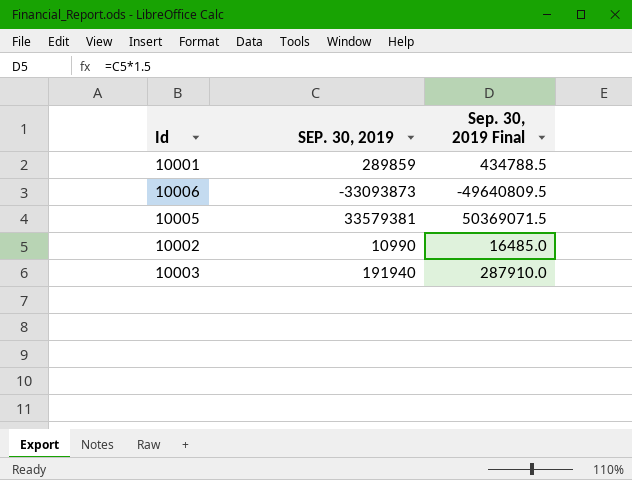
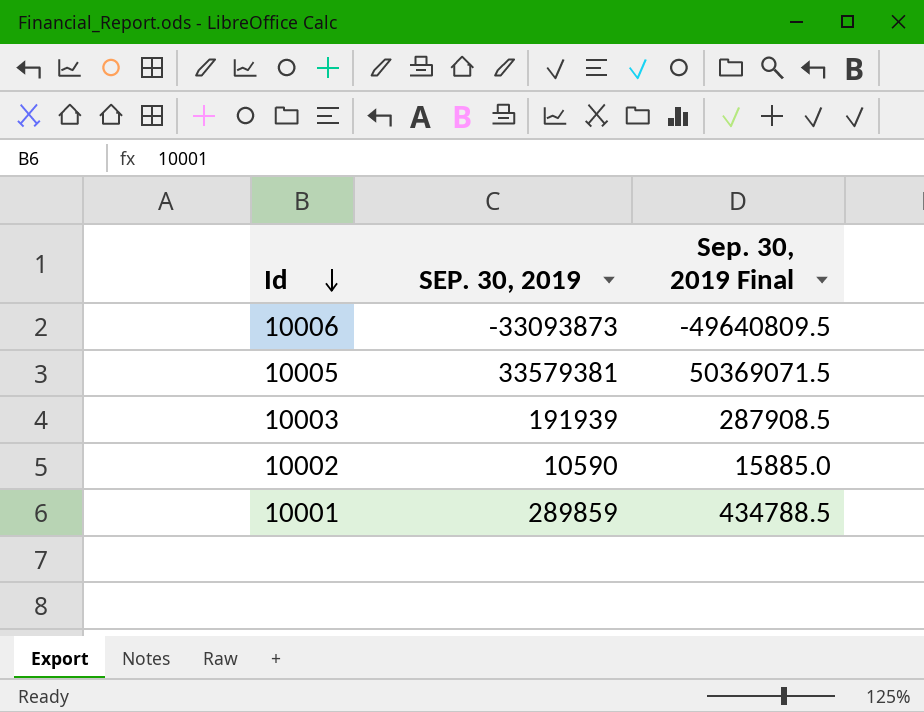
row order: none -> Id descending
10003 | SEP. 30, 2019: 191940 -> 191939
10003 | Sep. 30, 2019 Final: 287910.0 -> 287908.5
10002 | SEP. 30, 2019: 10990 -> 10590
10002 | Sep. 30, 2019 Final: 16485.0 -> 15885.0

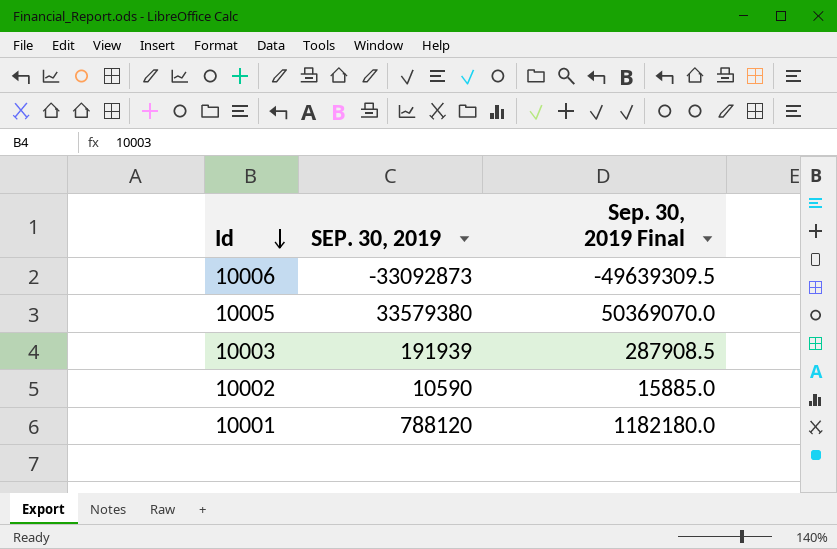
10006 | SEP. 30, 2019: -33093873 -> -33092873
10006 | Sep. 30, 2019 Final: -49640809.5 -> -49639309.5
10005 | SEP. 30, 2019: 33579381 -> 33579380
10005 | Sep. 30, 2019 Final: 50369071.5 -> 50369070.0
10001 | SEP. 30, 2019: 289859 -> 788120
10001 | Sep. 30, 2019 Final: 434788.5 -> 1182180.0

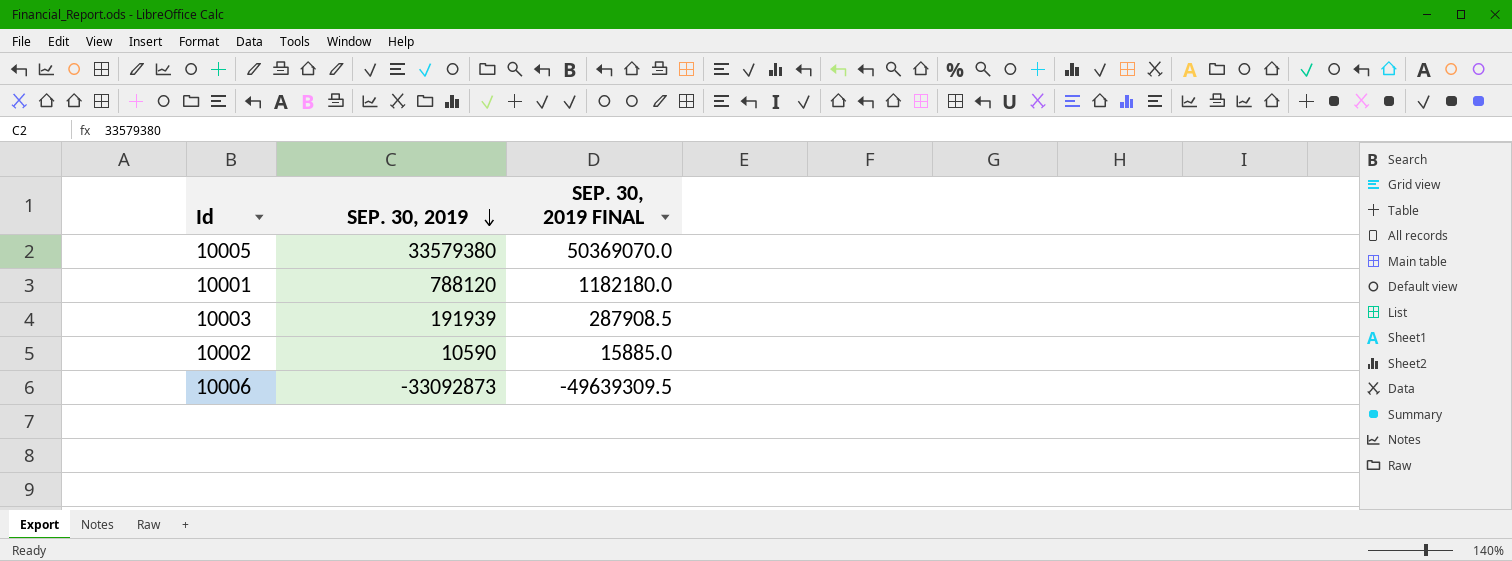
row order: Id descending -> SEP. 30, 2019 descending
column name: Sep. 30, 2019 Final -> SEP. 30, 2019 FINAL

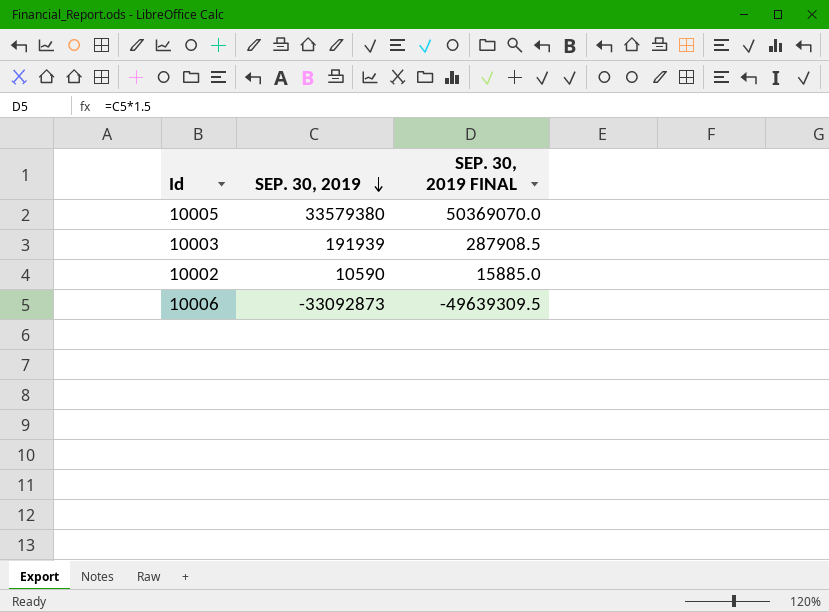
row 10001: 788120 | 1182180.0 -> none

